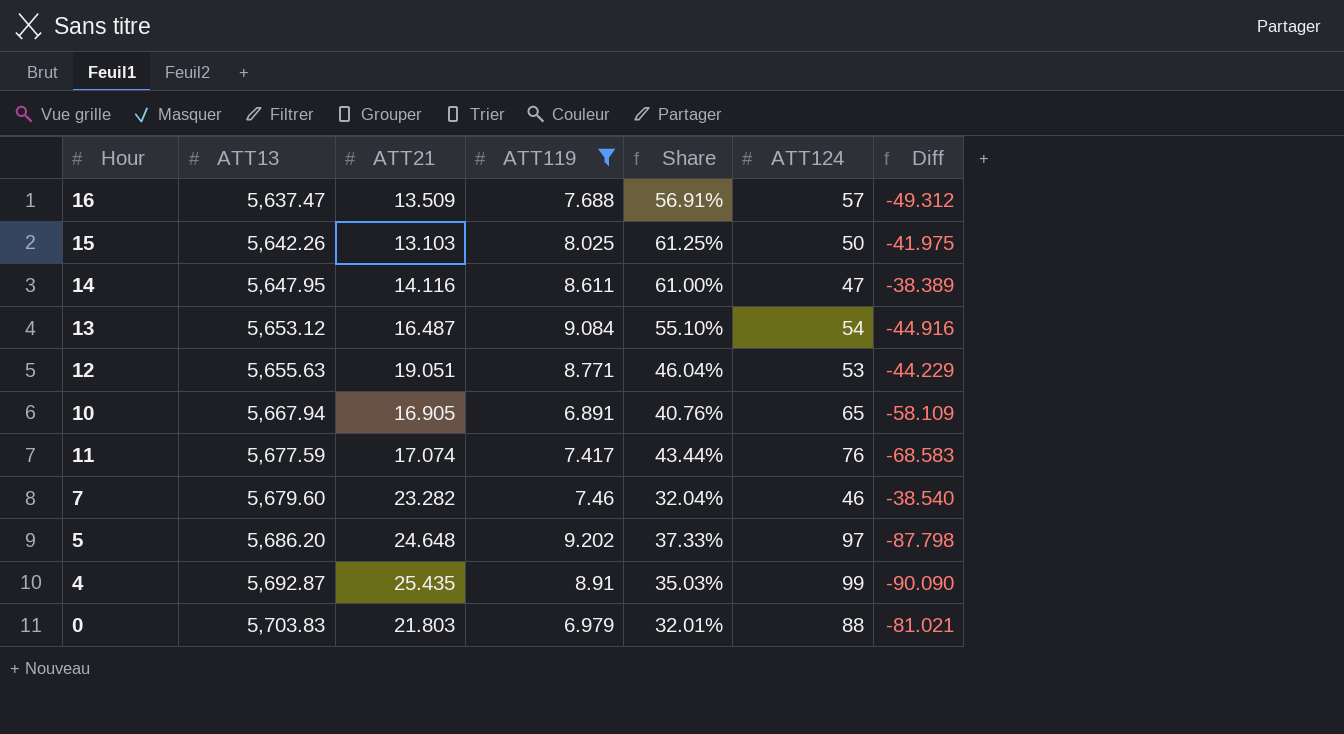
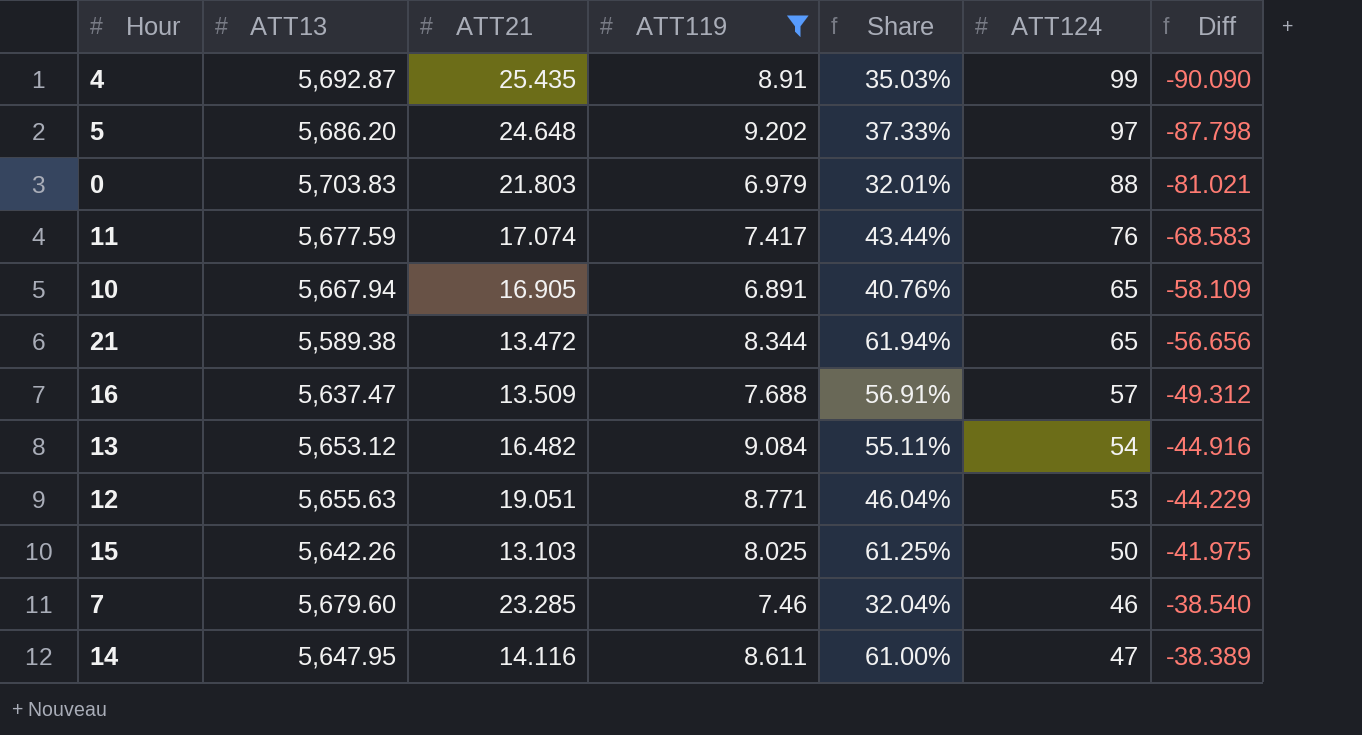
row order: ATT13 ascending -> Diff ascending
row 21: none -> 5,589.38 | 13.472 | 8.344 | 61.94% | 65 | -56.656
13 | ATT21: 16.487 -> 16.482
13 | Share: 55.10% -> 55.11%
7 | ATT21: 23.282 -> 23.285

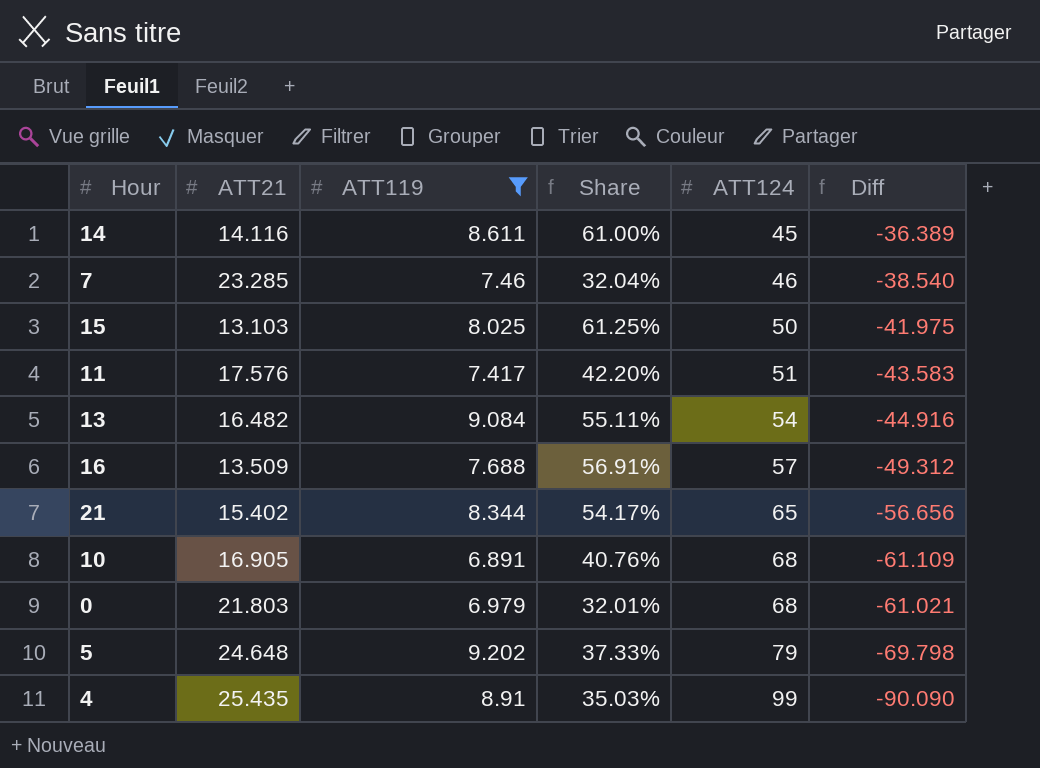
row order: Diff ascending -> ATT124 ascending
column ATT13 | position: 2 -> none
row 12: 5,655.63 | 19.051 | 8.771 | 46.04% | 53 | -44.229 -> none
14 | ATT124: 47 -> 45
14 | Diff: -38.389 -> -36.389
11 | ATT21: 17.074 -> 17.576
11 | Share: 43.44% -> 42.20%
11 | ATT124: 76 -> 51
11 | Diff: -68.583 -> -43.583
21 | ATT21: 13.472 -> 15.402
21 | Share: 61.94% -> 54.17%
10 | ATT124: 65 -> 68
10 | Diff: -58.109 -> -61.109
0 | ATT124: 88 -> 68
0 | Diff: -81.021 -> -61.021
5 | ATT124: 97 -> 79
5 | Diff: -87.798 -> -69.798

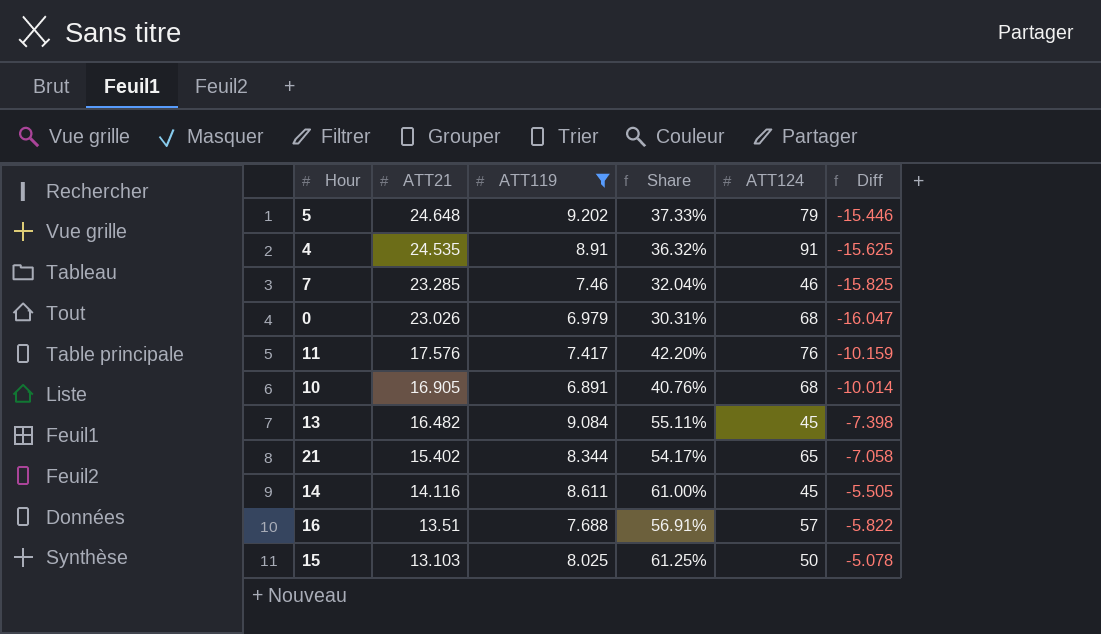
row order: ATT124 ascending -> ATT21 descending
column Diff | formula: [ATT119] - [ATT124] -> [ATT119] - [ATT21]
4 | ATT21: 25.435 -> 24.535
4 | Share: 35.03% -> 36.32%
4 | ATT124: 99 -> 91
0 | ATT21: 21.803 -> 23.026
0 | Share: 32.01% -> 30.31%
11 | ATT124: 51 -> 76
13 | ATT124: 54 -> 45
16 | ATT21: 13.509 -> 13.51

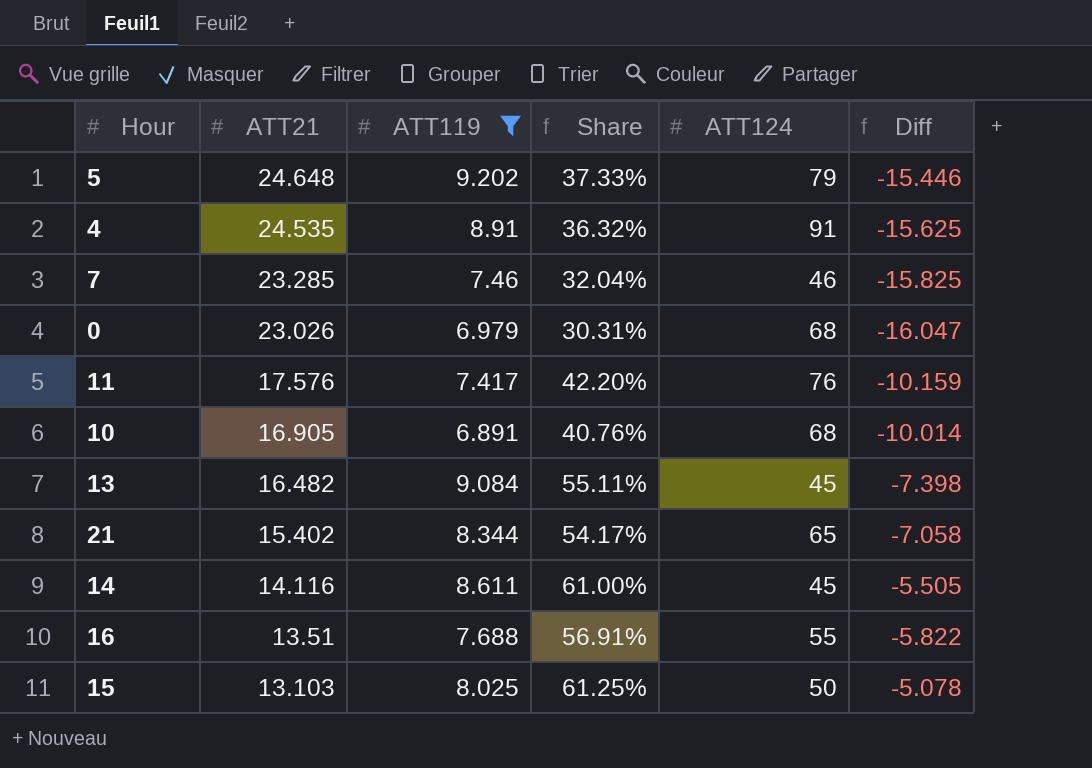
16 | ATT124: 57 -> 55

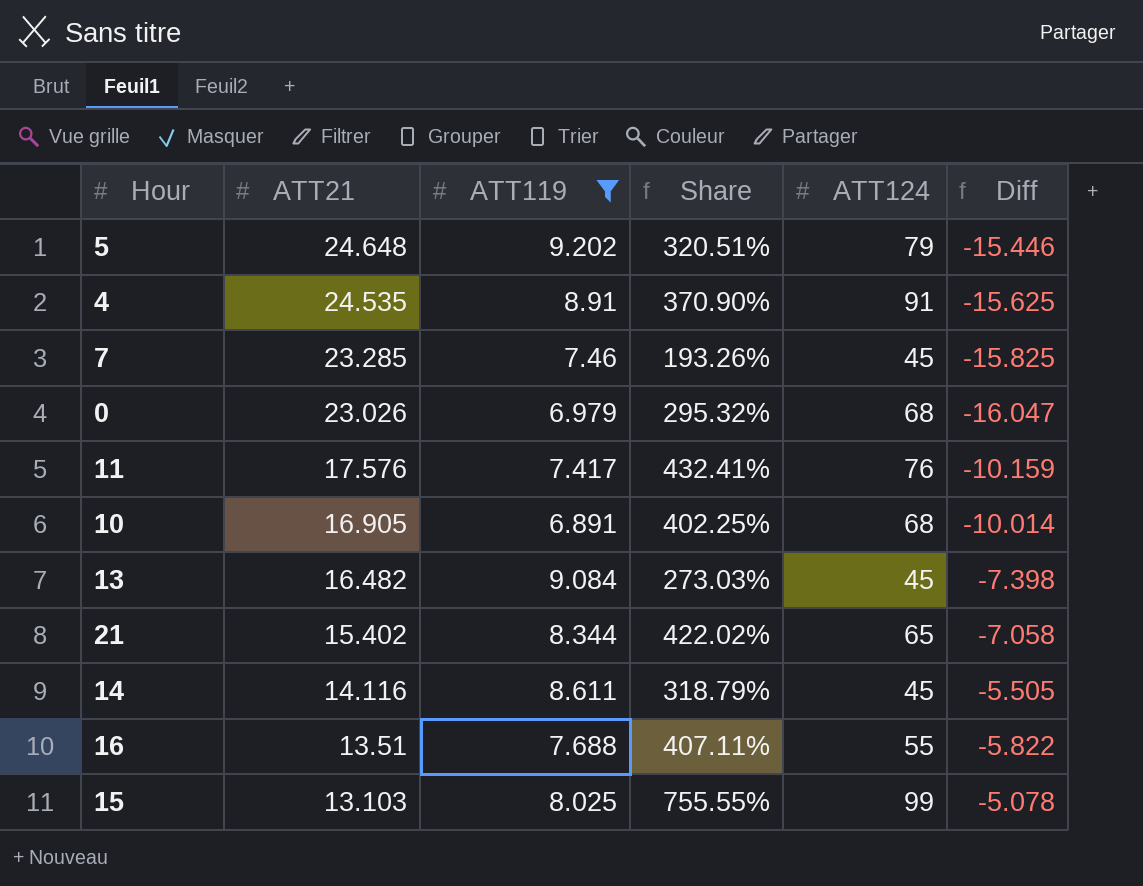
column Share | formula: [ATT119] / [ATT21] -> [ATT124] / [ATT21]
7 | ATT124: 46 -> 45
15 | ATT124: 50 -> 99

